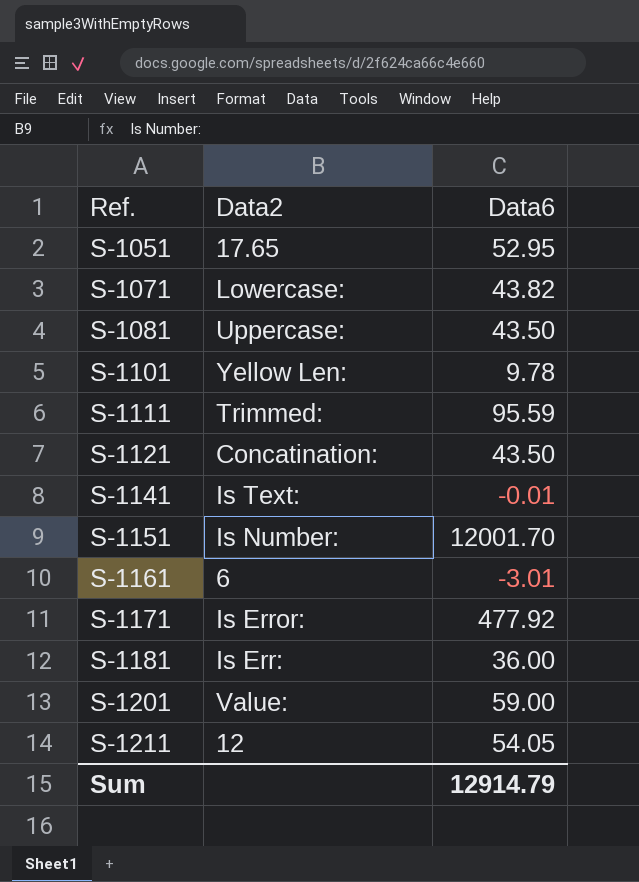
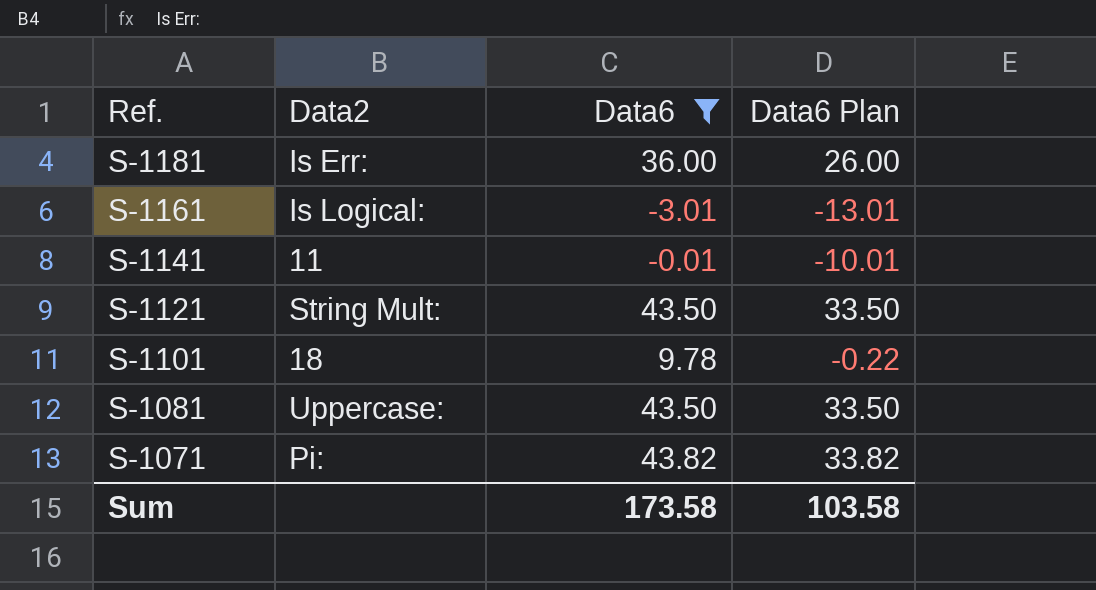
filter: none -> Data6 <= 43.82
row order: Ref. ascending -> Ref. descending
column Data6 Plan | formula: none -> [Data6] - 10
S-1161 | Data2: 6 -> Is Logical:
S-1141 | Data2: Is Text: -> 11
S-1121 | Data2: Concatination: -> String Mult:
S-1101 | Data2: Yellow Len: -> 18
S-1071 | Data2: Lowercase: -> Pi:
Sum | Data6: 12914.79 -> 173.58

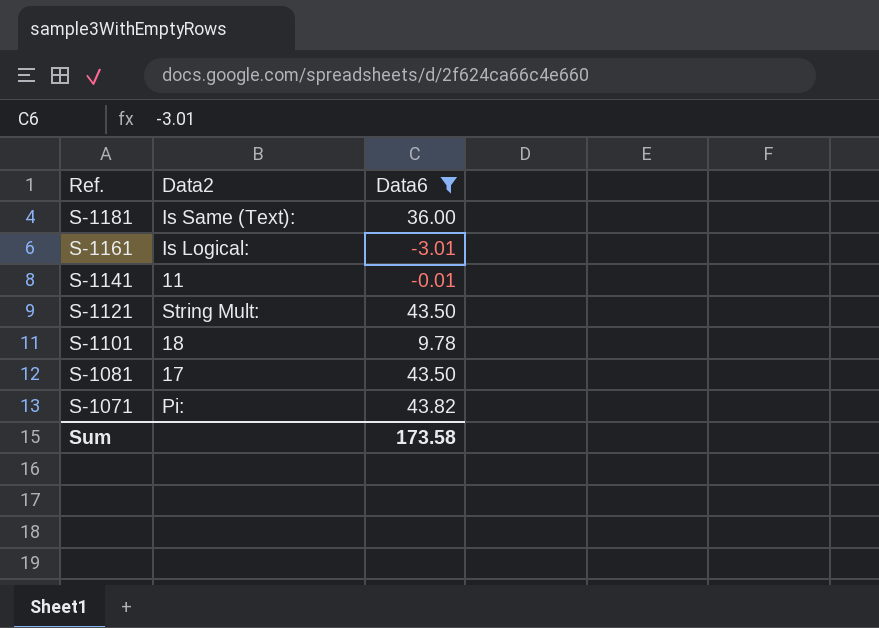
column Data6 Plan | formula: [Data6] - 10 -> none
S-1181 | Data2: Is Err: -> Is Same (Text):
S-1081 | Data2: Uppercase: -> 17

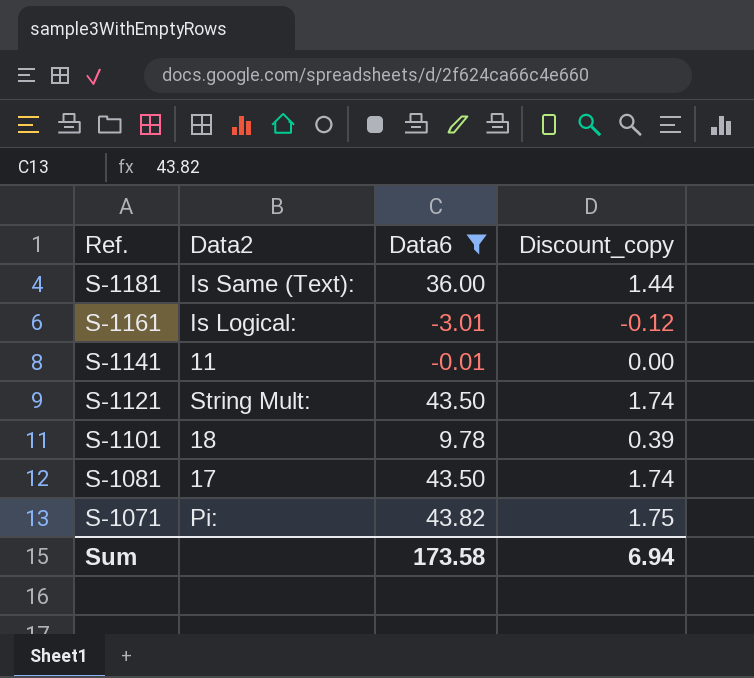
column Discount_copy | formula: none -> [Data6] * 0.04

